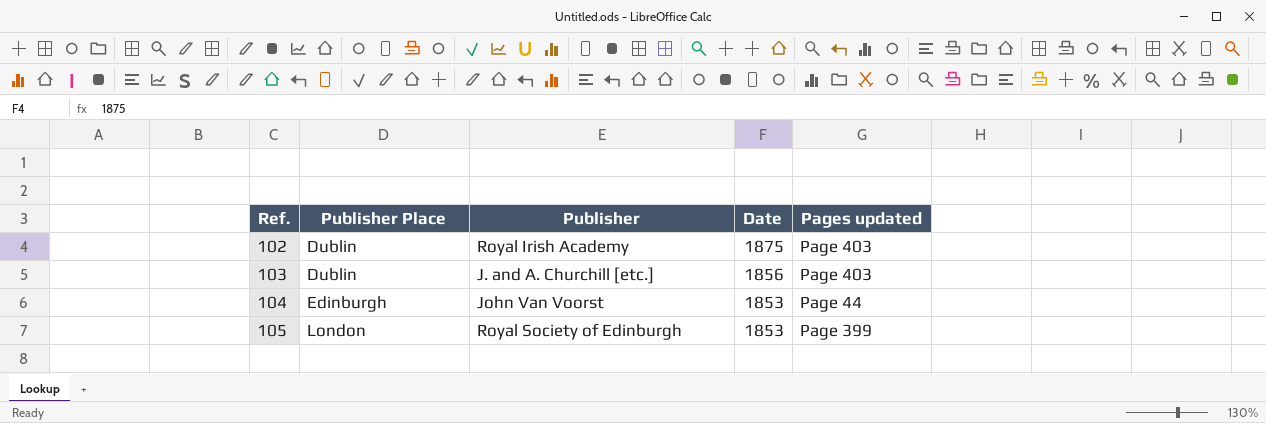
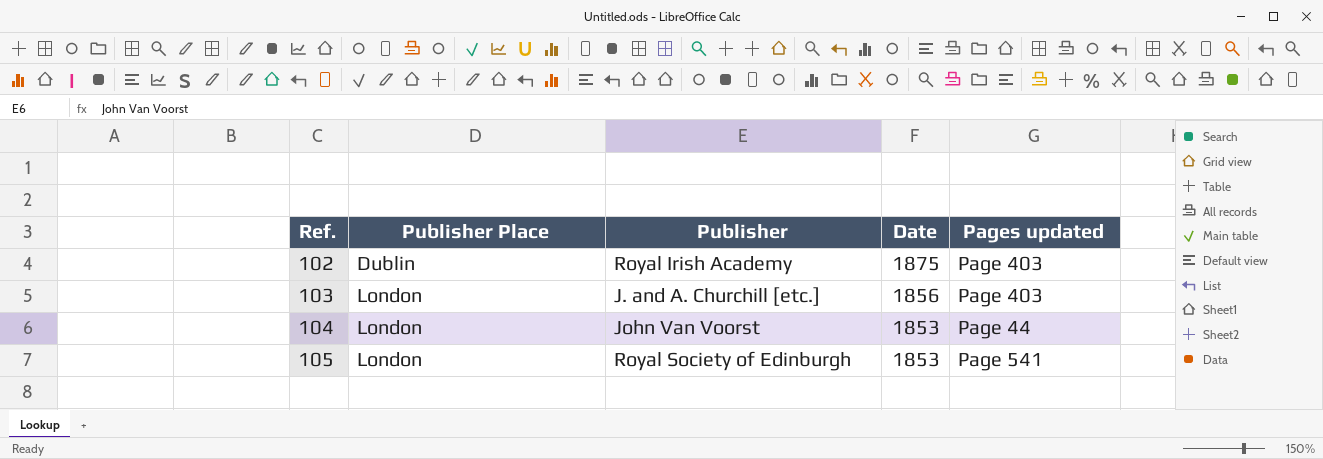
103 | Publisher Place: Dublin -> London
104 | Publisher Place: Edinburgh -> London
105 | Pages updated: Page 399 -> Page 541

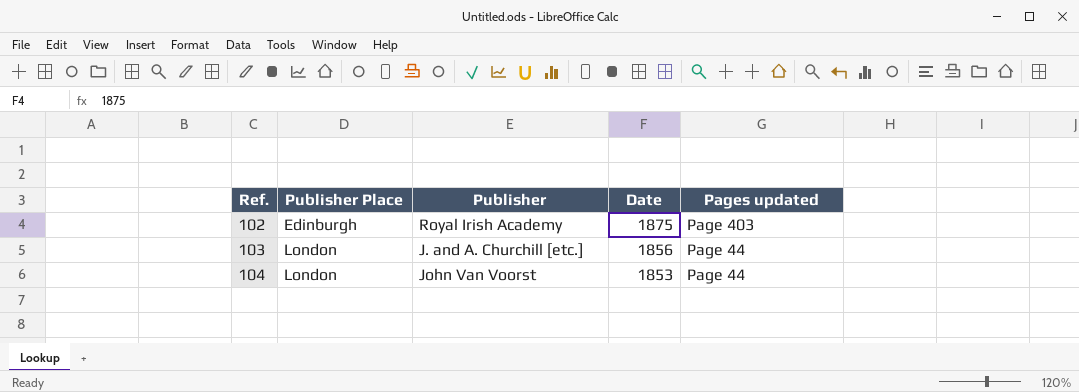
row 105: London | Royal Society of Edinburgh | 1853 | Page 541 -> none
102 | Publisher Place: Dublin -> Edinburgh
103 | Pages updated: Page 403 -> Page 44

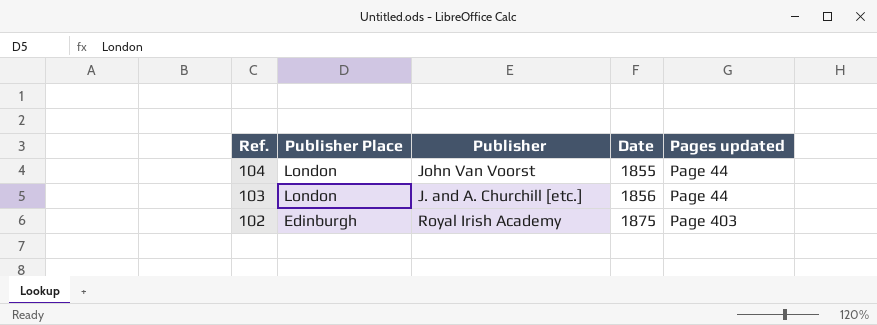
row order: Ref. ascending -> Ref. descending
104 | Date: 1853 -> 1855

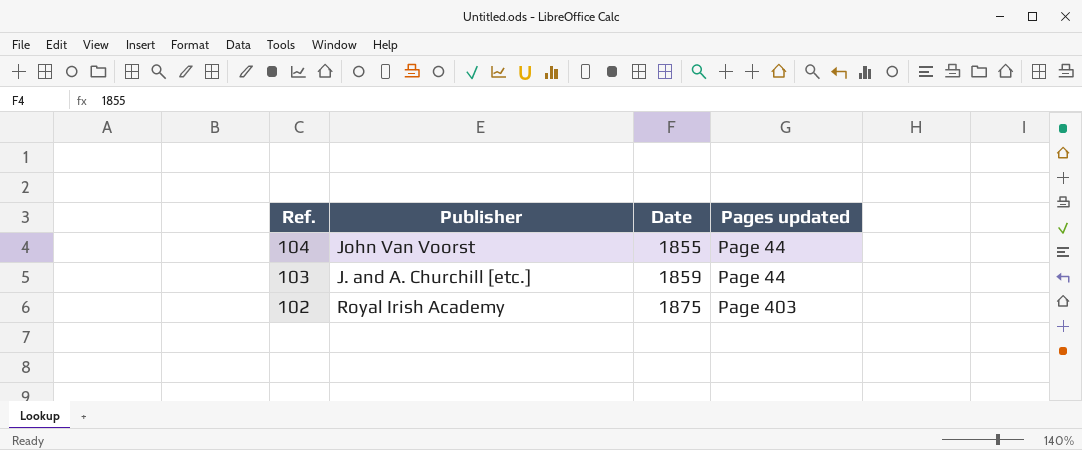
column Publisher Place | position: 2 -> none
103 | Date: 1856 -> 1859

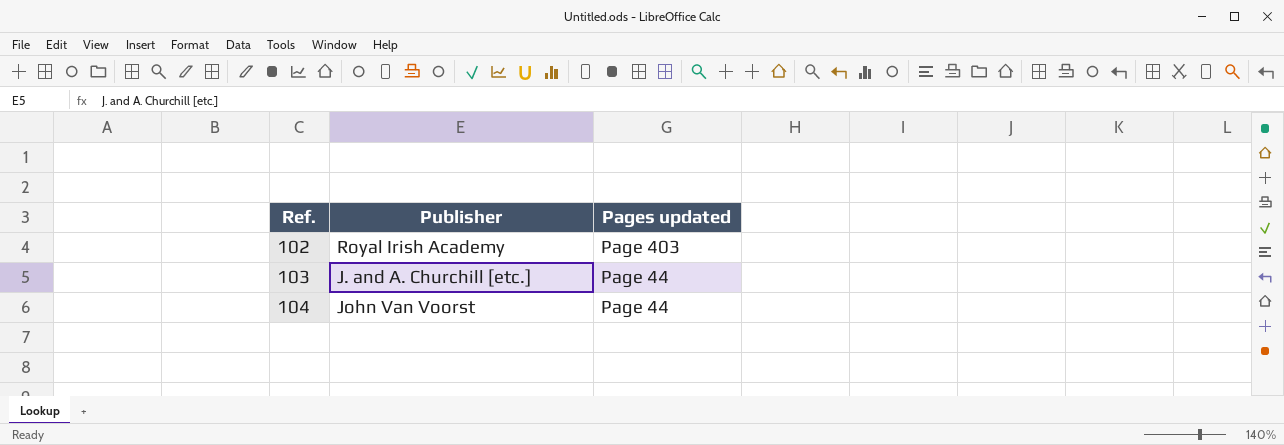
row order: Ref. descending -> Ref. ascending
column Date | position: 3 -> none

